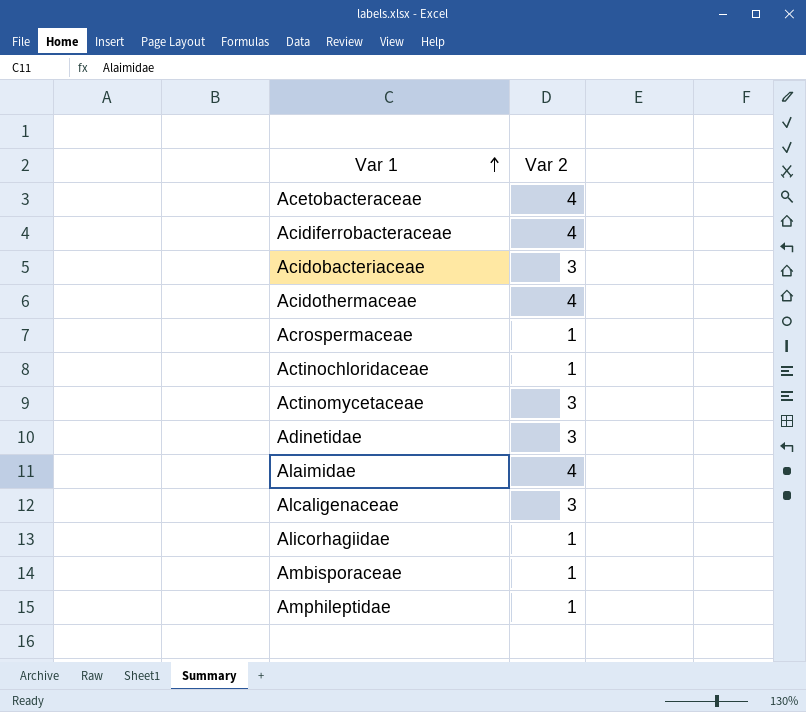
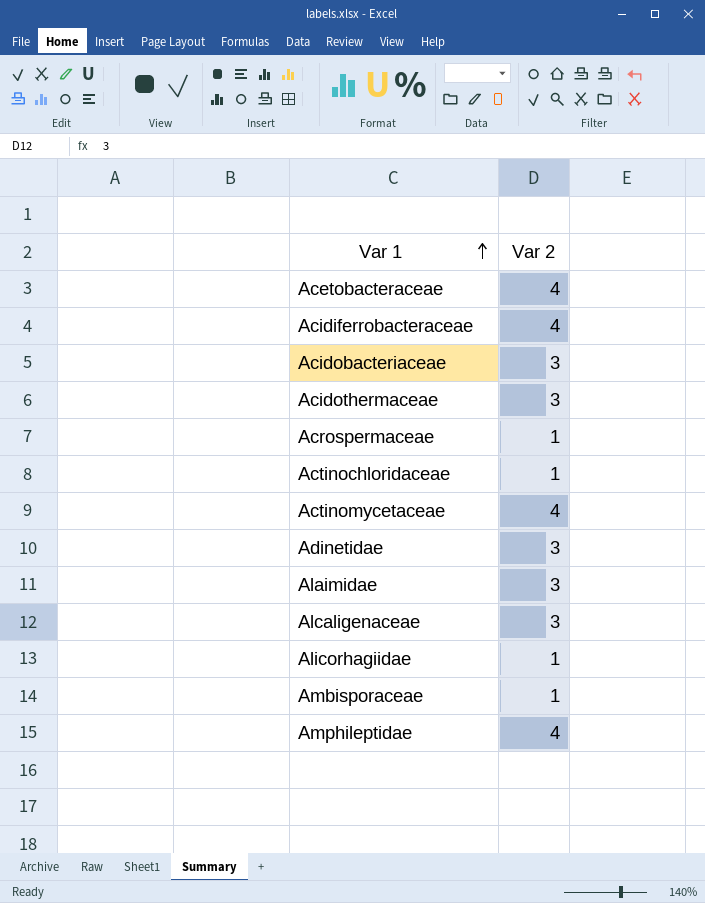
Acidothermaceae | Var 2: 4 -> 3
Actinomycetaceae | Var 2: 3 -> 4
Alaimidae | Var 2: 4 -> 3
Amphileptidae | Var 2: 1 -> 4

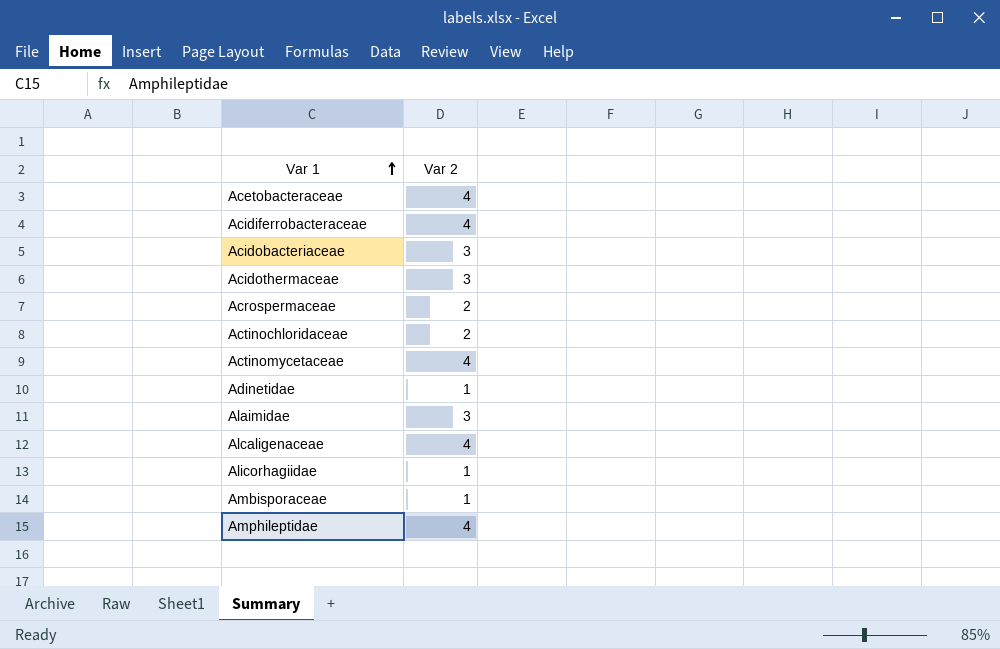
Acrospermaceae | Var 2: 1 -> 2
Actinochloridaceae | Var 2: 1 -> 2
Adinetidae | Var 2: 3 -> 1
Alcaligenaceae | Var 2: 3 -> 4

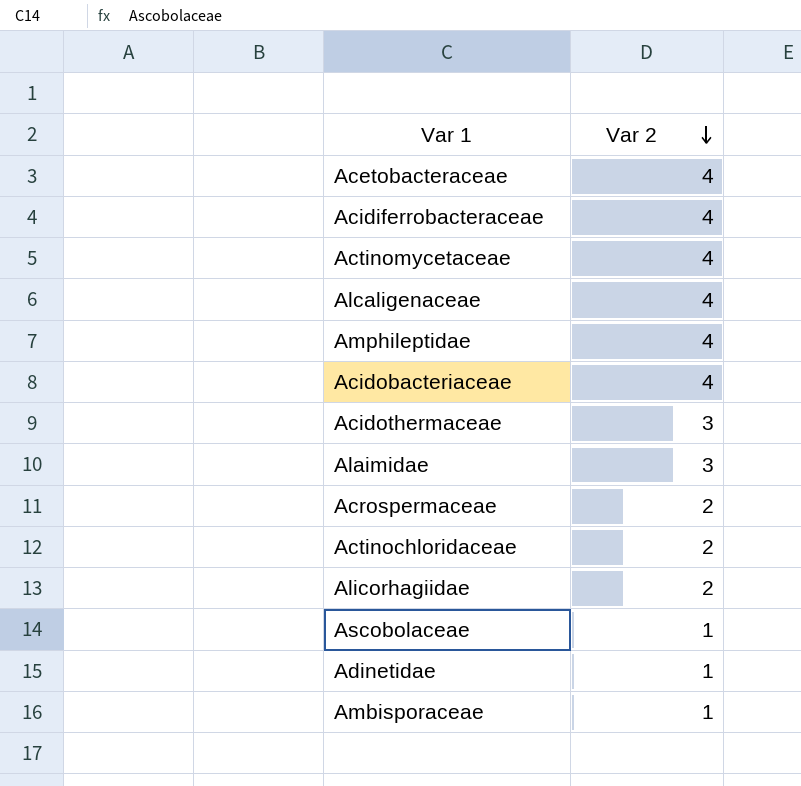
row order: Var 1 ascending -> Var 2 descending
Acidobacteriaceae | Var 2: 3 -> 4
Alicorhagiidae | Var 2: 1 -> 2
row Ascobolaceae: none -> 1

